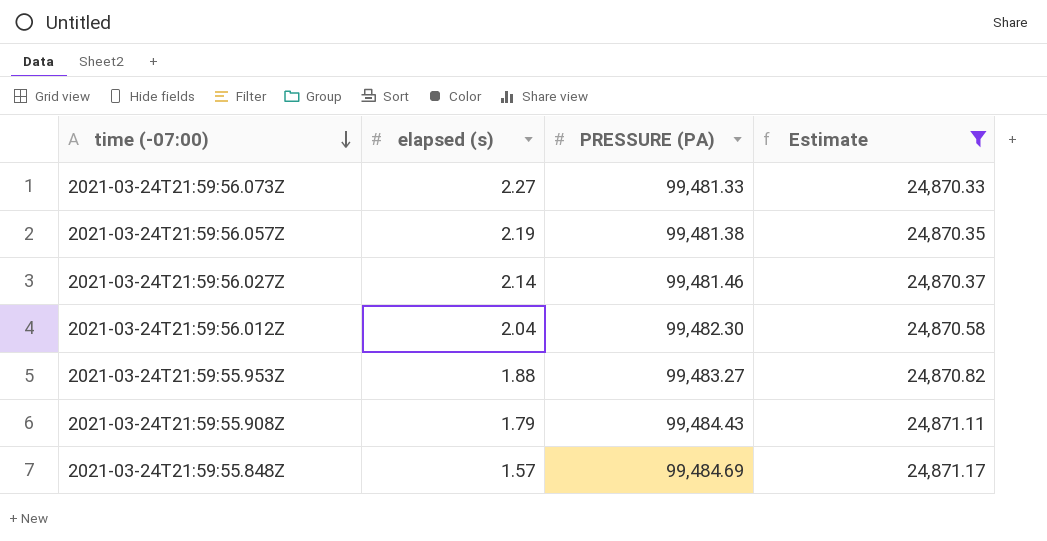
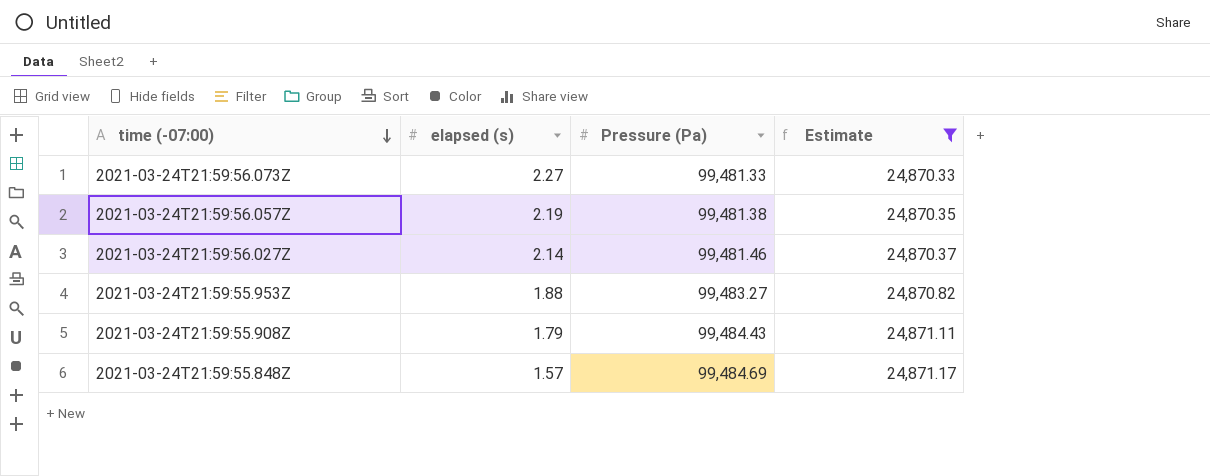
column name: PRESSURE (PA) -> Pressure (Pa)
row 2021-03-24T21:59:56.012Z: 2.04 | 99,482.30 | 24,870.58 -> none

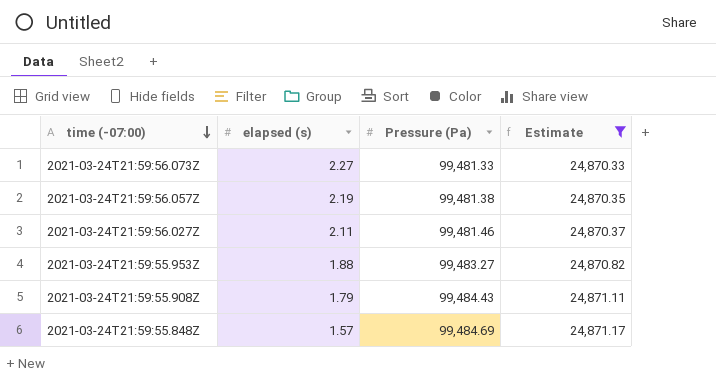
2021-03-24T21:59:56.027Z | elapsed (s): 2.14 -> 2.11

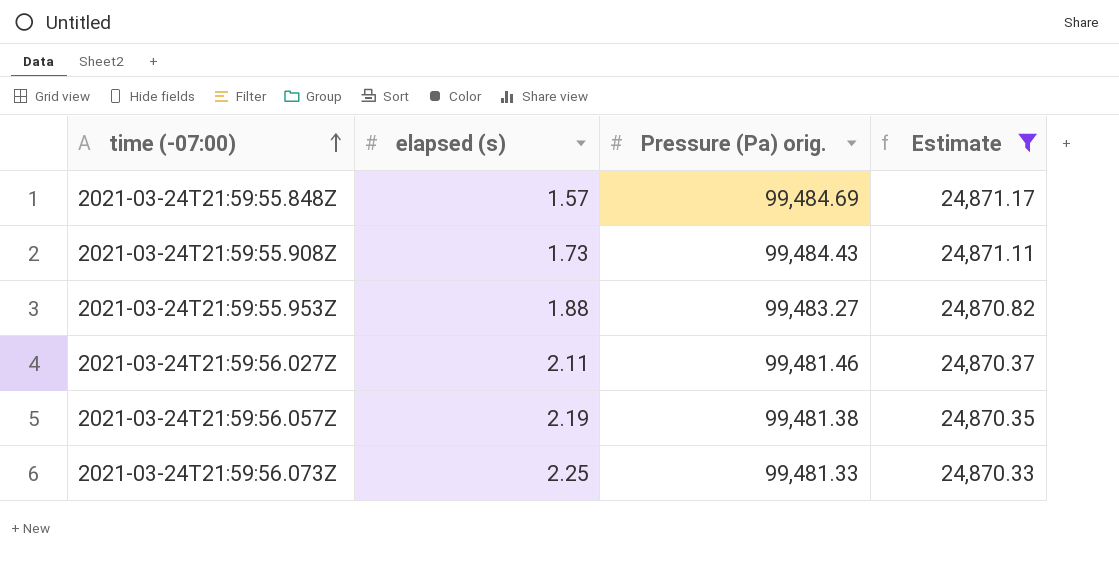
row order: time (-07:00) descending -> time (-07:00) ascending
column name: Pressure (Pa) -> Pressure (Pa) orig.
2021-03-24T21:59:55.908Z | elapsed (s): 1.79 -> 1.73
2021-03-24T21:59:56.073Z | elapsed (s): 2.27 -> 2.25

